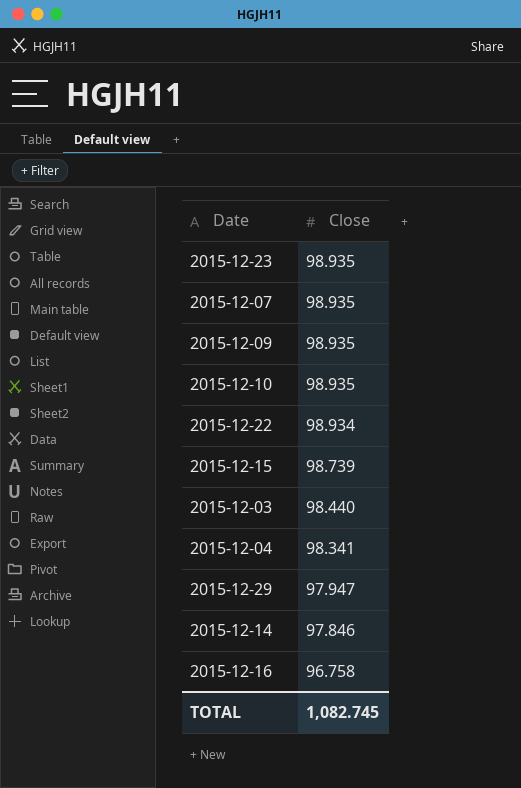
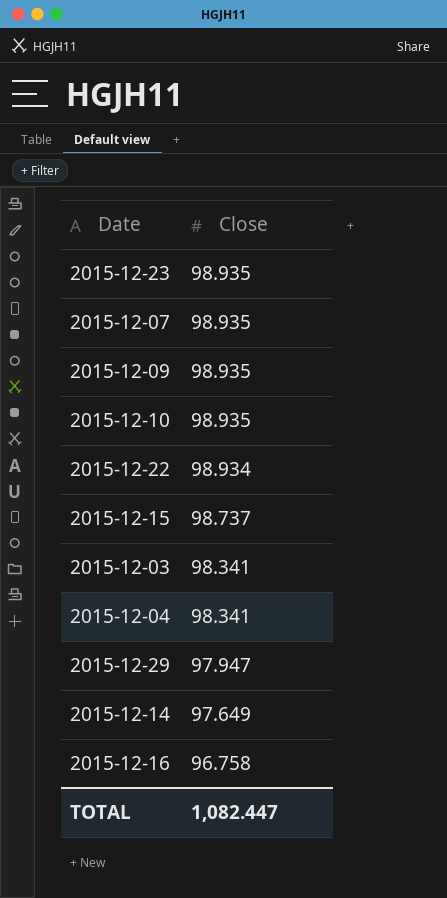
2015-12-15 | Close: 98.739 -> 98.737
2015-12-03 | Close: 98.440 -> 98.341
2015-12-14 | Close: 97.846 -> 97.649
TOTAL | Close: 1,082.745 -> 1,082.447

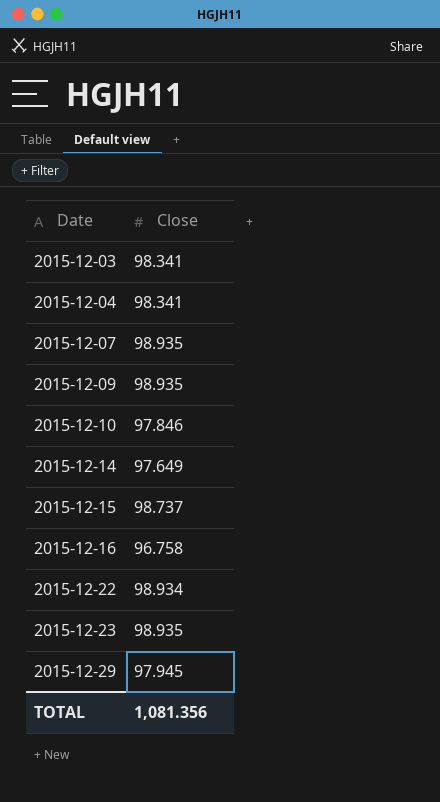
row order: Close descending -> Date ascending
2015-12-10 | Close: 98.935 -> 97.846
2015-12-29 | Close: 97.947 -> 97.945
TOTAL | Close: 1,082.447 -> 1,081.356

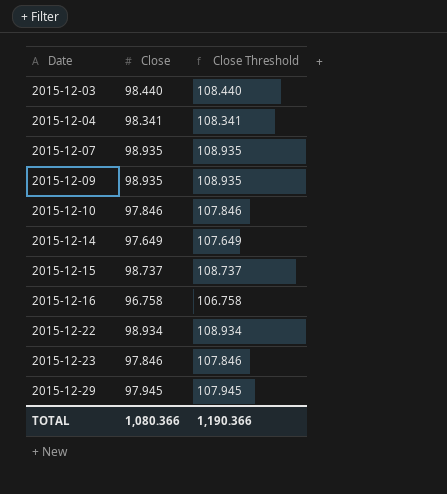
column Close Threshold | formula: none -> [Close] + 10
2015-12-03 | Close: 98.341 -> 98.440
2015-12-23 | Close: 98.935 -> 97.846
TOTAL | Close: 1,081.356 -> 1,080.366

